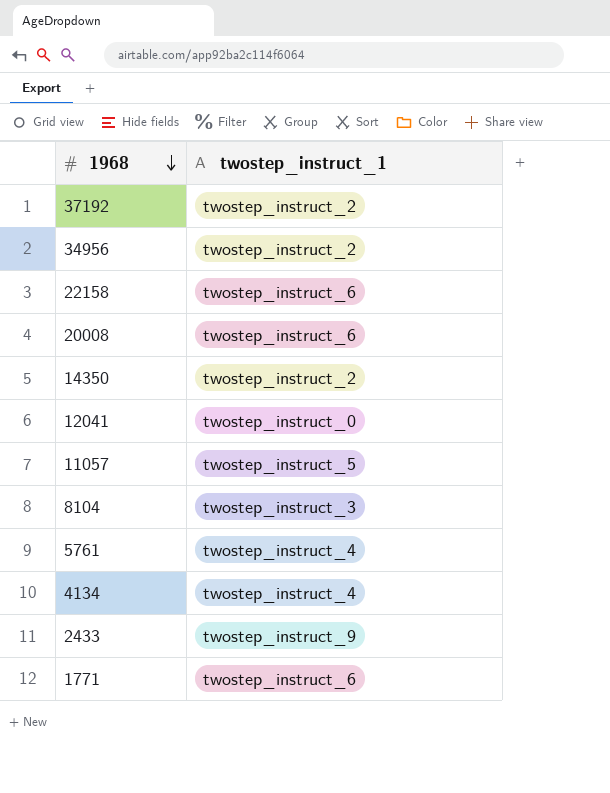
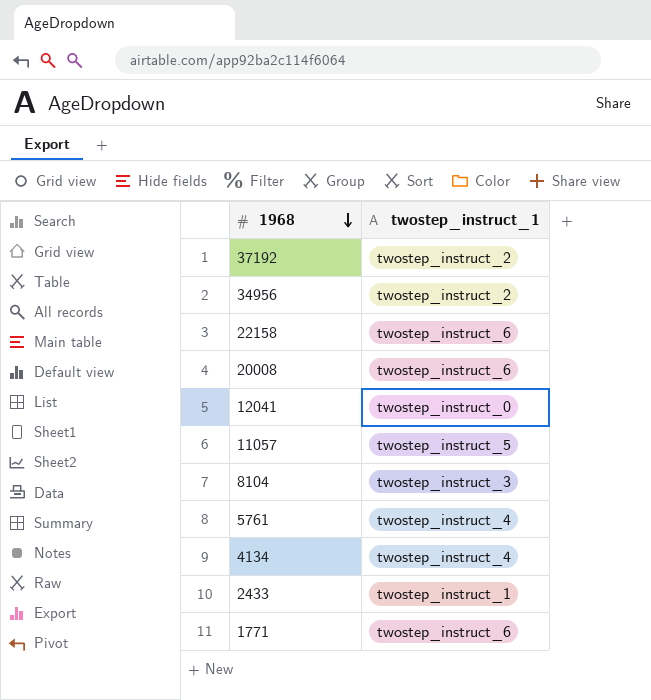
row 14350: twostep_instruct_2 -> none
2433 | twostep_instruct_1: twostep_instruct_9 -> twostep_instruct_1

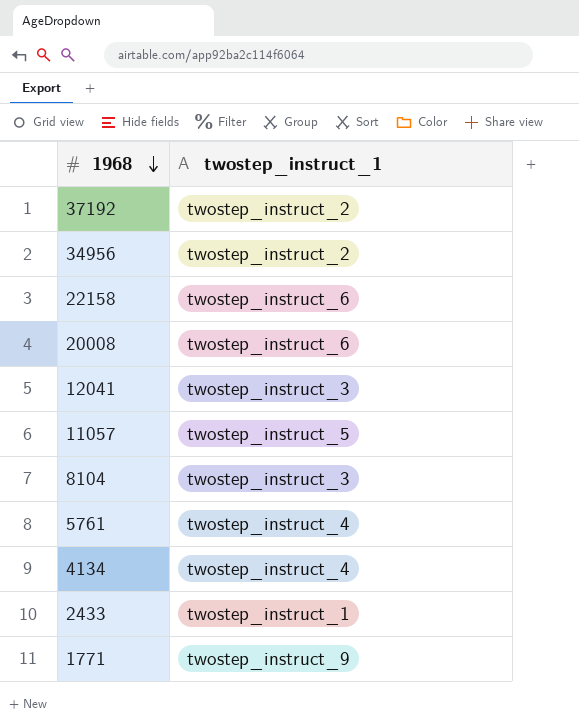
12041 | twostep_instruct_1: twostep_instruct_0 -> twostep_instruct_3
1771 | twostep_instruct_1: twostep_instruct_6 -> twostep_instruct_9

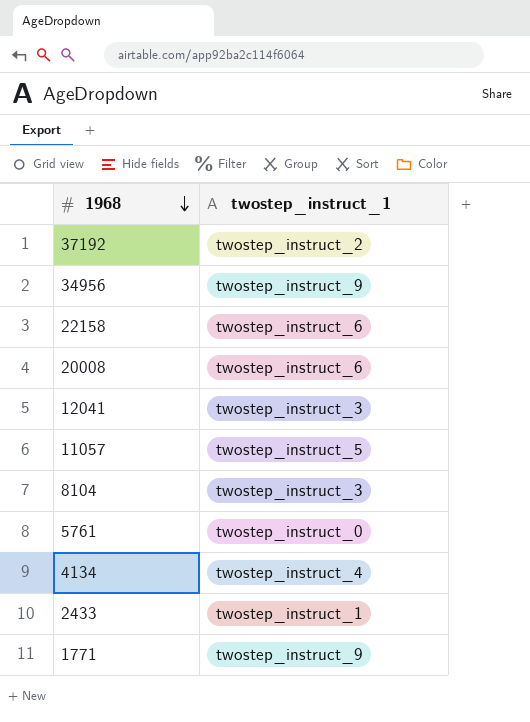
34956 | twostep_instruct_1: twostep_instruct_2 -> twostep_instruct_9
5761 | twostep_instruct_1: twostep_instruct_4 -> twostep_instruct_0

